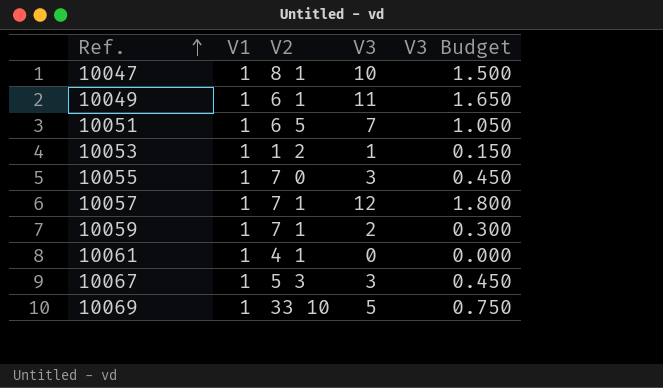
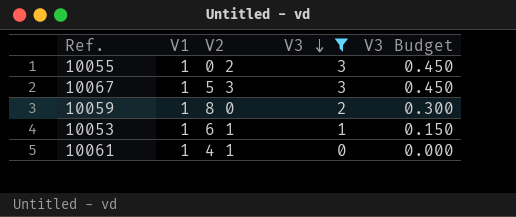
filter: none -> V3 <= 3
row order: Ref. ascending -> V3 descending
10055 | V2: 7 0 -> 0 2
10059 | V2: 7 1 -> 8 0
10053 | V2: 1 2 -> 6 1

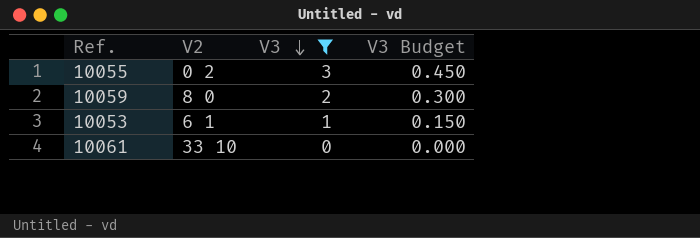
column V1 | position: 2 -> none
row 10067: 1 | 5 3 | 3 | 0.450 -> none
10061 | V2: 4 1 -> 33 10

